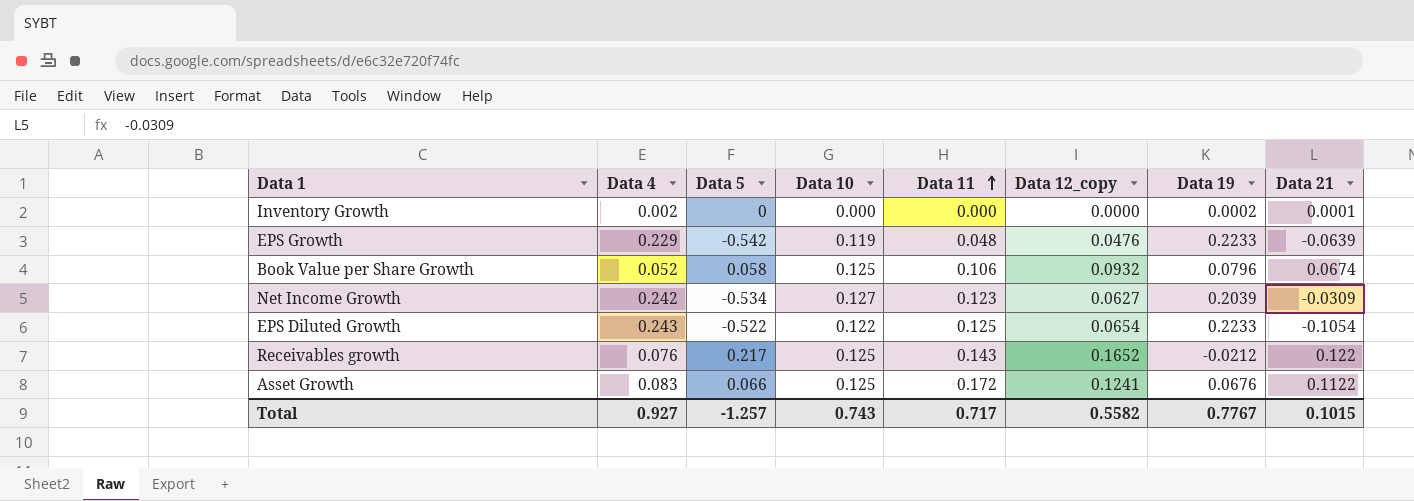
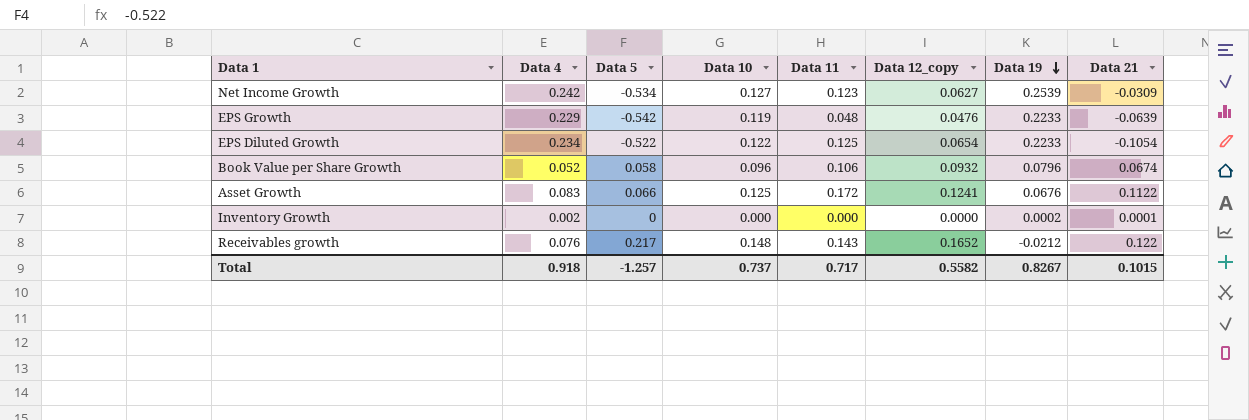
row order: Data 11 ascending -> Data 19 descending
Net Income Growth | Data 19: 0.2039 -> 0.2539
EPS Diluted Growth | Data 4: 0.243 -> 0.234
Book Value per Share Growth | Data 10: 0.125 -> 0.096
Receivables growth | Data 10: 0.125 -> 0.148
Total | Data 4: 0.927 -> 0.918
Total | Data 10: 0.743 -> 0.737
Total | Data 19: 0.7767 -> 0.8267

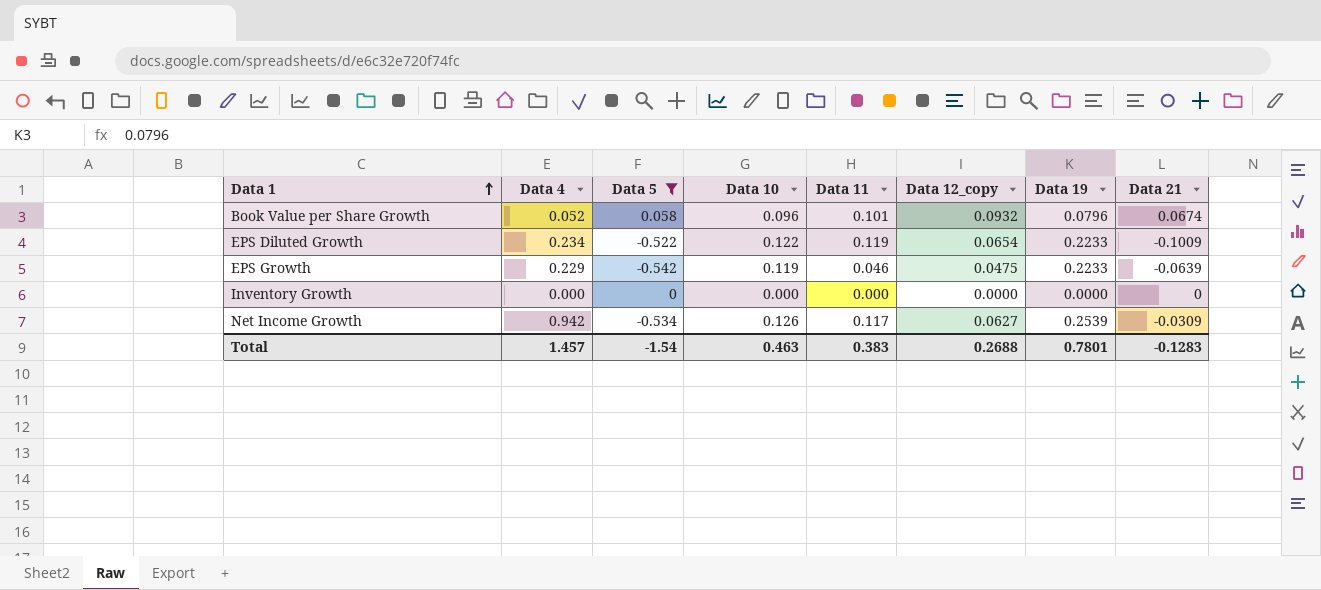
filter: none -> Data 5 <= 0.058
row order: Data 19 descending -> Data 1 ascending
Book Value per Share Growth | Data 11: 0.106 -> 0.101
EPS Diluted Growth | Data 11: 0.125 -> 0.119
EPS Diluted Growth | Data 21: -0.1054 -> -0.1009
EPS Growth | Data 11: 0.048 -> 0.046
EPS Growth | Data 12_copy: 0.0476 -> 0.0475
Inventory Growth | Data 4: 0.002 -> 0.000
Inventory Growth | Data 19: 0.0002 -> 0.0000
Inventory Growth | Data 21: 0.0001 -> 0
Net Income Growth | Data 4: 0.242 -> 0.942
Net Income Growth | Data 10: 0.127 -> 0.126
Net Income Growth | Data 11: 0.123 -> 0.117
Total | Data 4: 0.918 -> 1.457
Total | Data 5: -1.257 -> -1.54
Total | Data 10: 0.737 -> 0.463
Total | Data 11: 0.717 -> 0.383
Total | Data 12_copy: 0.5582 -> 0.2688
Total | Data 19: 0.8267 -> 0.7801
Total | Data 21: 0.1015 -> -0.1283

